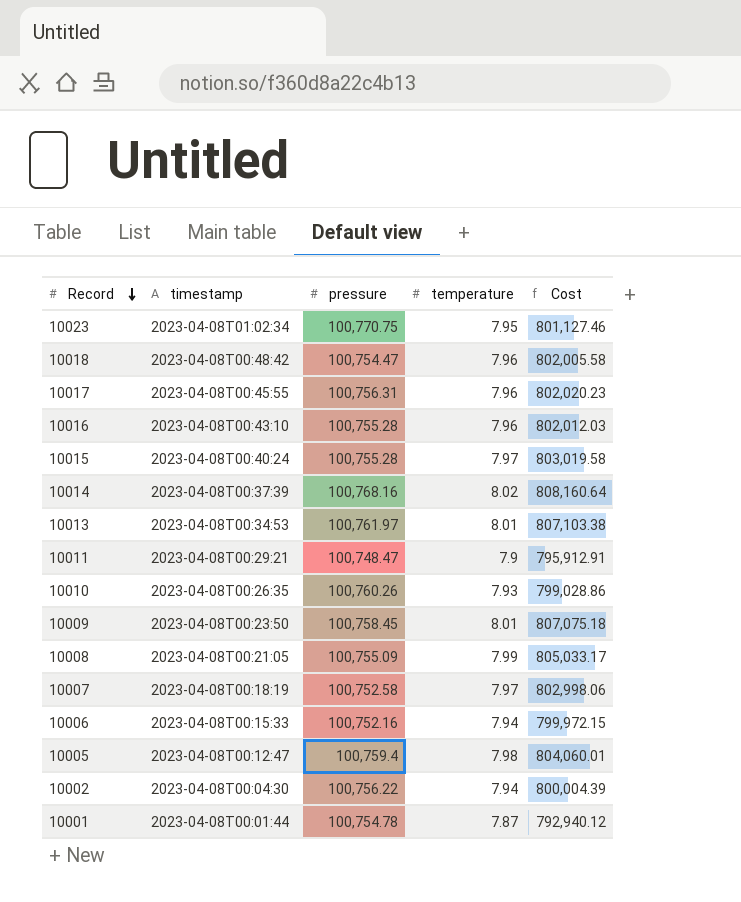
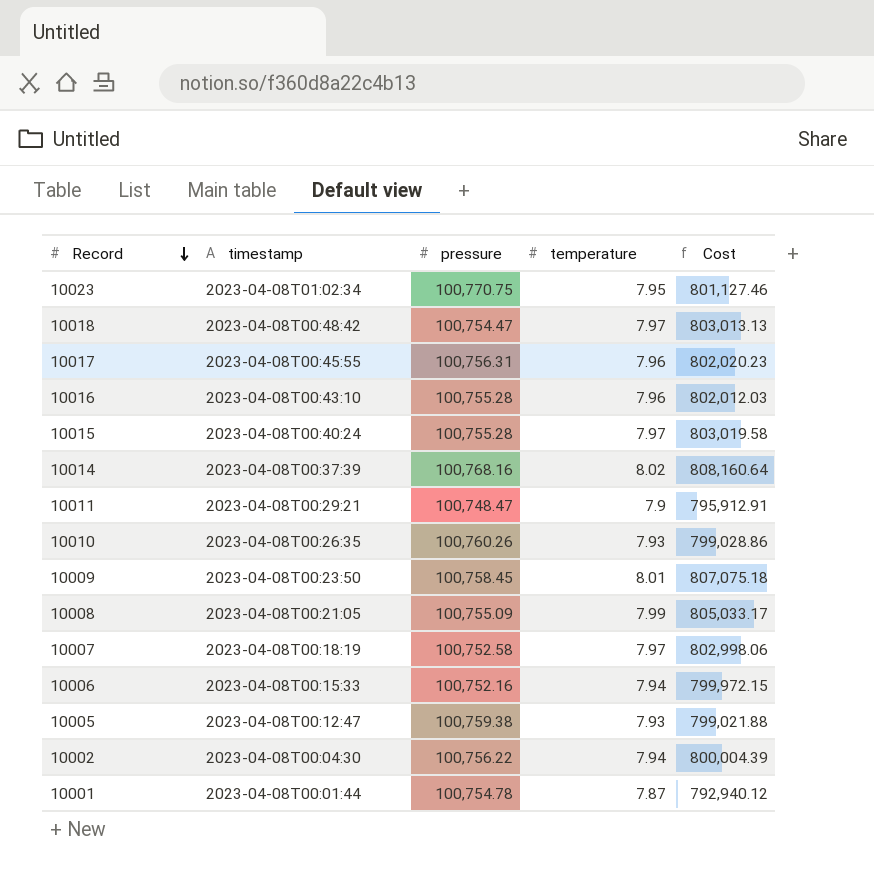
row 10013: 2023-04-08T00:34:53 | 100,761.97 | 8.01 | 807,103.38 -> none
10018 | temperature: 7.96 -> 7.97
10018 | Cost: 802,005.58 -> 803,013.13
10005 | pressure: 100,759.4 -> 100,759.38
10005 | temperature: 7.98 -> 7.93
10005 | Cost: 804,060.01 -> 799,021.88

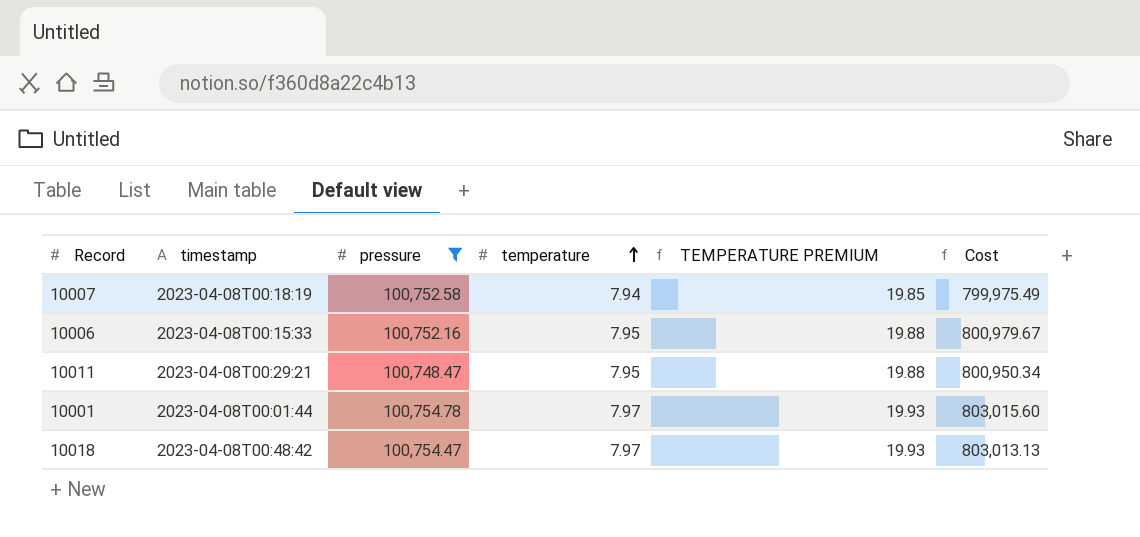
filter: none -> pressure <= 100,754.78
row order: Record descending -> temperature ascending
column TEMPERATURE PREMIUM | formula: none -> [temperature] * 2.5
10007 | temperature: 7.97 -> 7.94
10007 | Cost: 802,998.06 -> 799,975.49
10006 | temperature: 7.94 -> 7.95
10006 | Cost: 799,972.15 -> 800,979.67
10011 | temperature: 7.9 -> 7.95
10011 | Cost: 795,912.91 -> 800,950.34
10001 | temperature: 7.87 -> 7.97
10001 | Cost: 792,940.12 -> 803,015.60

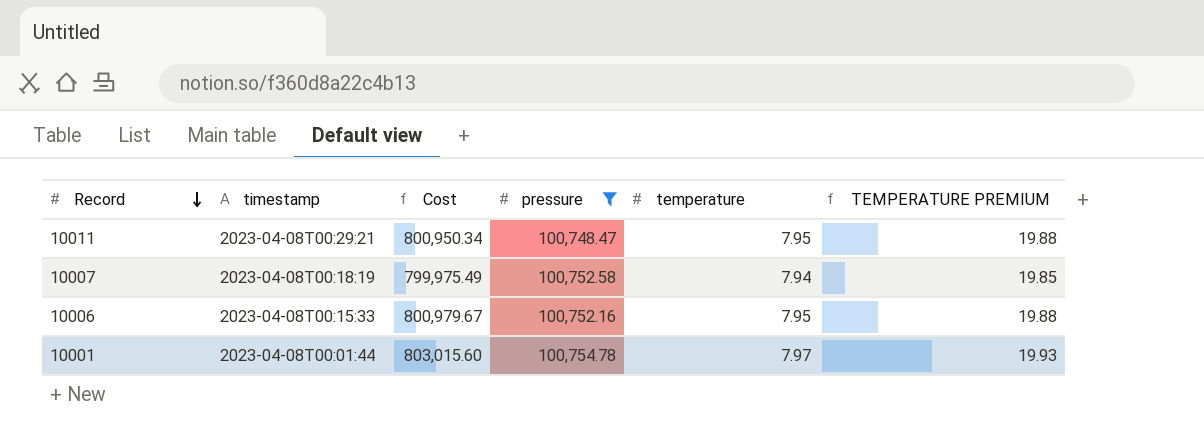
row order: temperature ascending -> Record descending
column Cost | position: 6 -> 3
row 10018: 2023-04-08T00:48:42 | 100,754.47 | 7.97 | 19.93 | 803,013.13 -> none

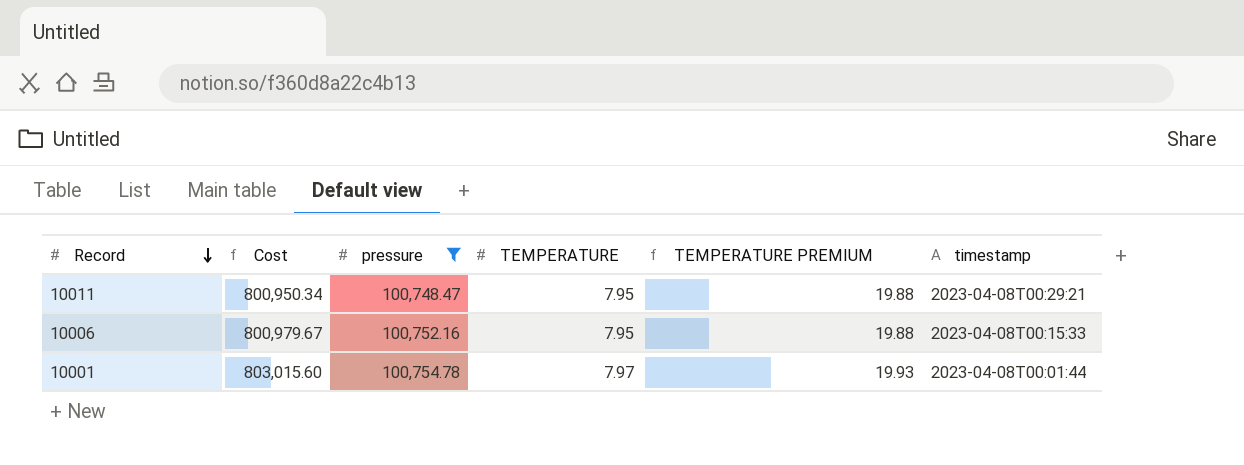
column name: temperature -> TEMPERATURE
column timestamp | position: 2 -> 6
row 10007: 2023-04-08T00:18:19 | 799,975.49 | 100,752.58 | 7.94 | 19.85 -> none

